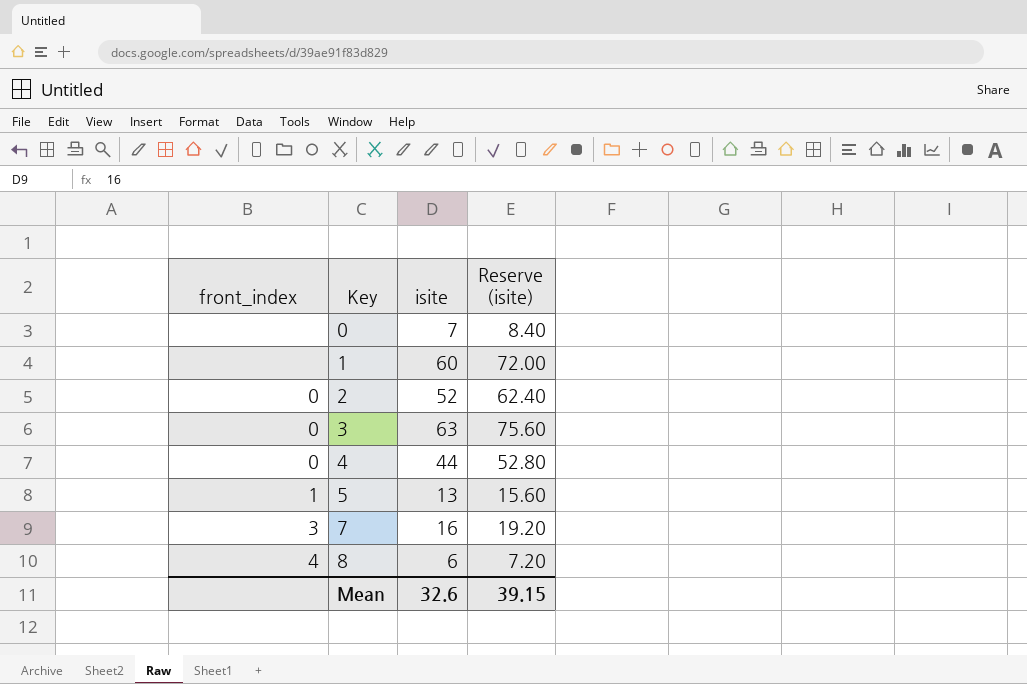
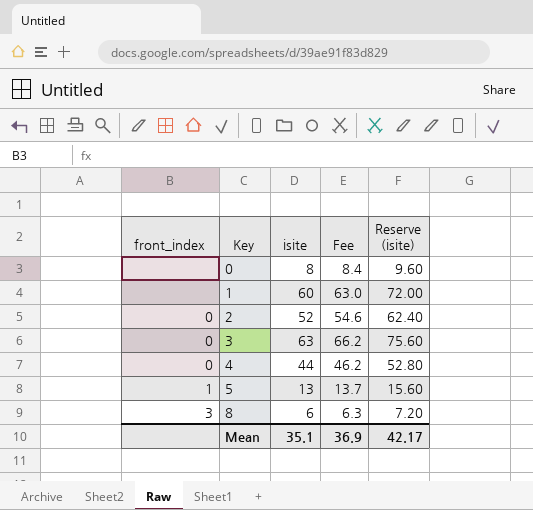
column Fee | formula: none -> [isite] * 1.05
row 7: 3 | 16 | 19.20 -> none
0 | isite: 7 -> 8
0 | Reserve (isite): 8.40 -> 9.60
8 | front_index: 4 -> 3
Mean | isite: 32.6 -> 35.1
Mean | Reserve (isite): 39.15 -> 42.17

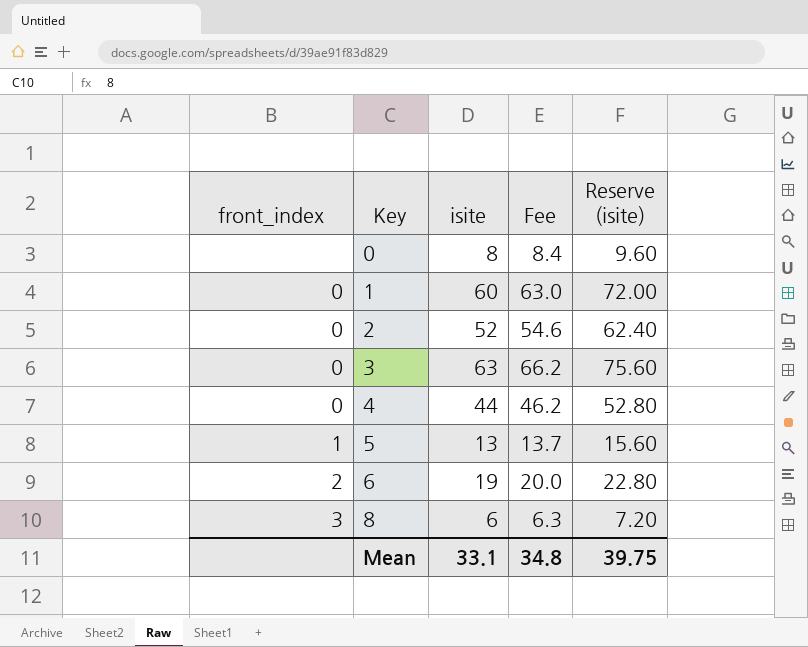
1 | front_index: none -> 0
row 6: none -> 2 | 19 | 20.0 | 22.80
Mean | isite: 35.1 -> 33.1
Mean | Fee: 36.9 -> 34.8
Mean | Reserve (isite): 42.17 -> 39.75

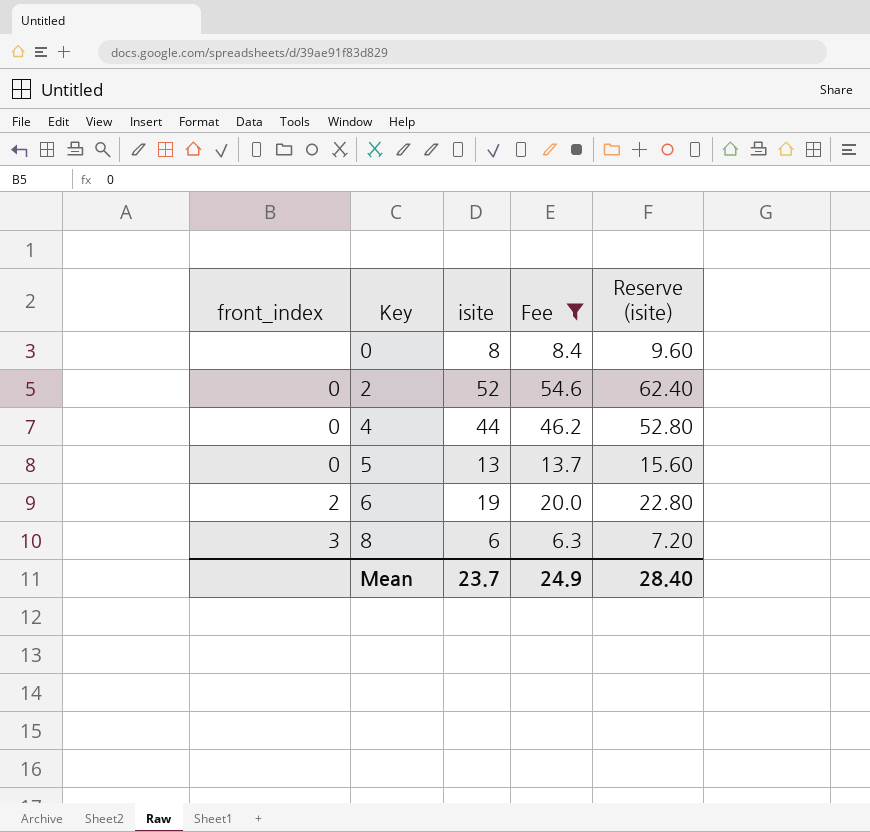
filter: none -> Fee <= 54.6
5 | front_index: 1 -> 0
Mean | isite: 33.1 -> 23.7
Mean | Fee: 34.8 -> 24.9
Mean | Reserve (isite): 39.75 -> 28.40

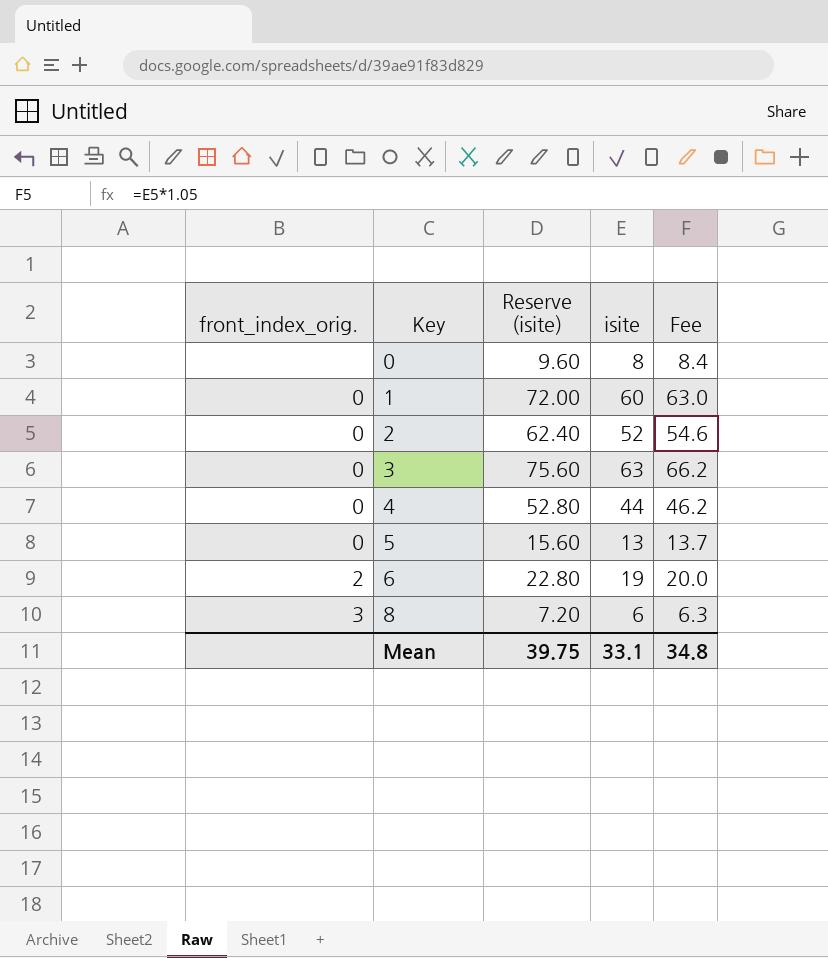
filter: Fee <= 54.6 -> none
column name: front_index -> front_index_orig.
column Reserve (isite) | position: 5 -> 3
Mean | Reserve (isite): 28.40 -> 39.75
Mean | isite: 23.7 -> 33.1
Mean | Fee: 24.9 -> 34.8

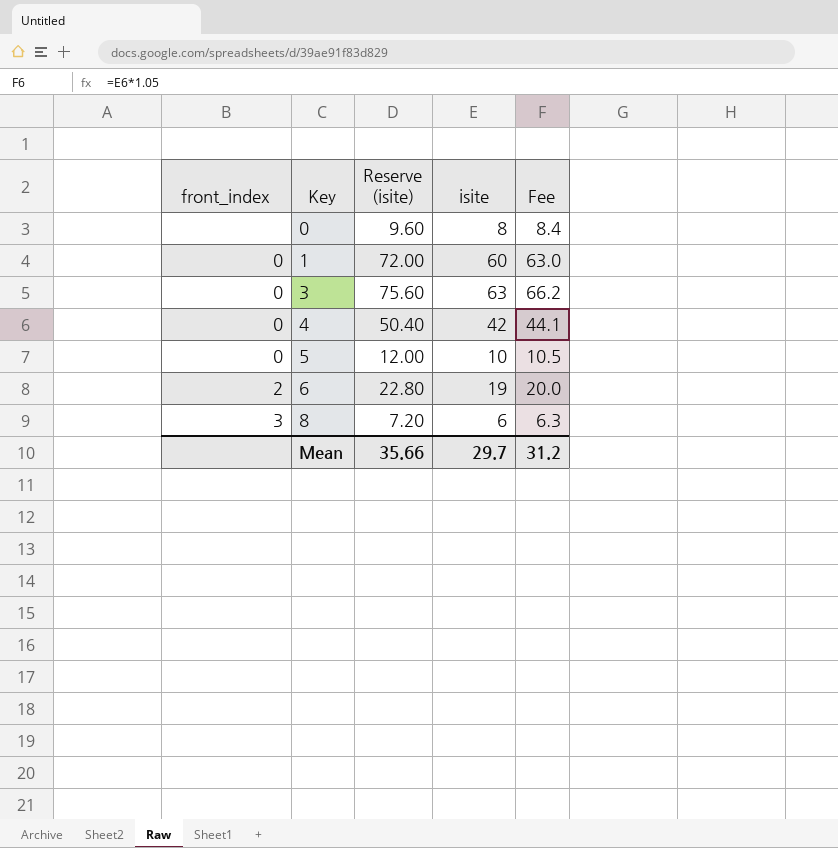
column name: front_index_orig. -> front_index
row 2: 0 | 62.40 | 52 | 54.6 -> none
4 | Reserve (isite): 52.80 -> 50.40
4 | isite: 44 -> 42
4 | Fee: 46.2 -> 44.1
5 | Reserve (isite): 15.60 -> 12.00
5 | isite: 13 -> 10
5 | Fee: 13.7 -> 10.5
Mean | Reserve (isite): 39.75 -> 35.66
Mean | isite: 33.1 -> 29.7
Mean | Fee: 34.8 -> 31.2

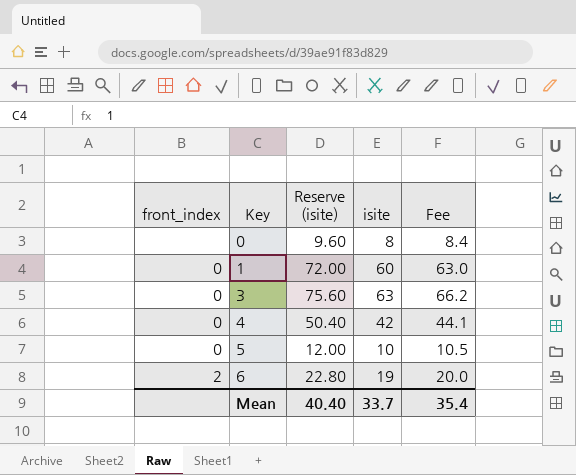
row 8: 3 | 7.20 | 6 | 6.3 -> none
Mean | Reserve (isite): 35.66 -> 40.40
Mean | isite: 29.7 -> 33.7
Mean | Fee: 31.2 -> 35.4

